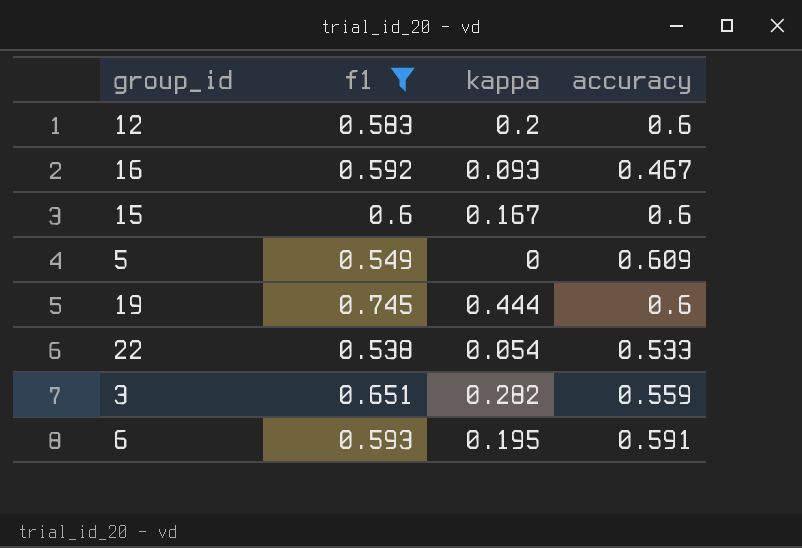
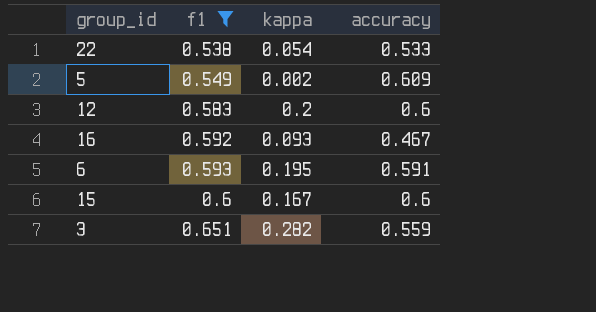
row order: none -> f1 ascending
row 19: 0.745 | 0.444 | 0.6 -> none
5 | kappa: 0 -> 0.002

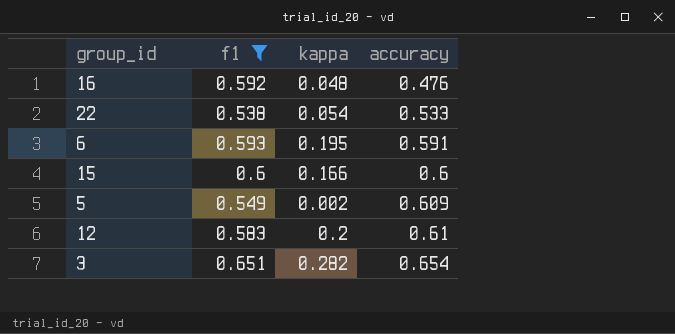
row order: f1 ascending -> accuracy ascending
16 | kappa: 0.093 -> 0.048
16 | accuracy: 0.467 -> 0.476
15 | kappa: 0.167 -> 0.166
12 | accuracy: 0.6 -> 0.61
3 | accuracy: 0.559 -> 0.654

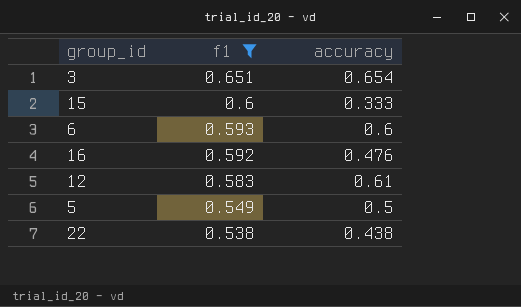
row order: accuracy ascending -> f1 descending
column kappa | position: 3 -> none
15 | accuracy: 0.6 -> 0.333
6 | accuracy: 0.591 -> 0.6
5 | accuracy: 0.609 -> 0.5
22 | accuracy: 0.533 -> 0.438

